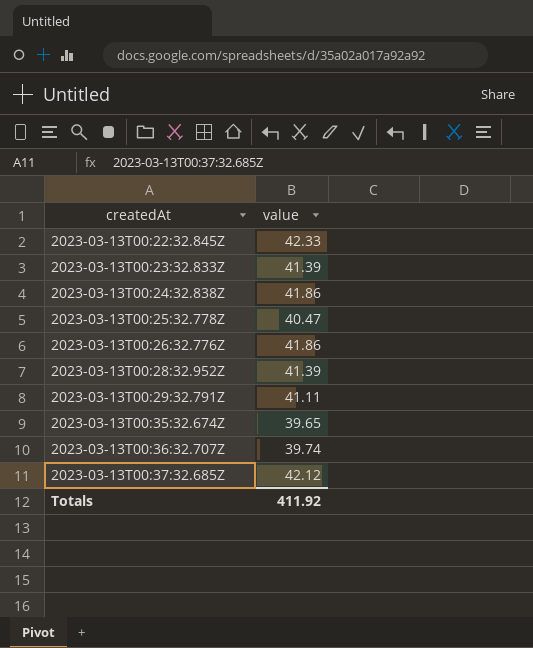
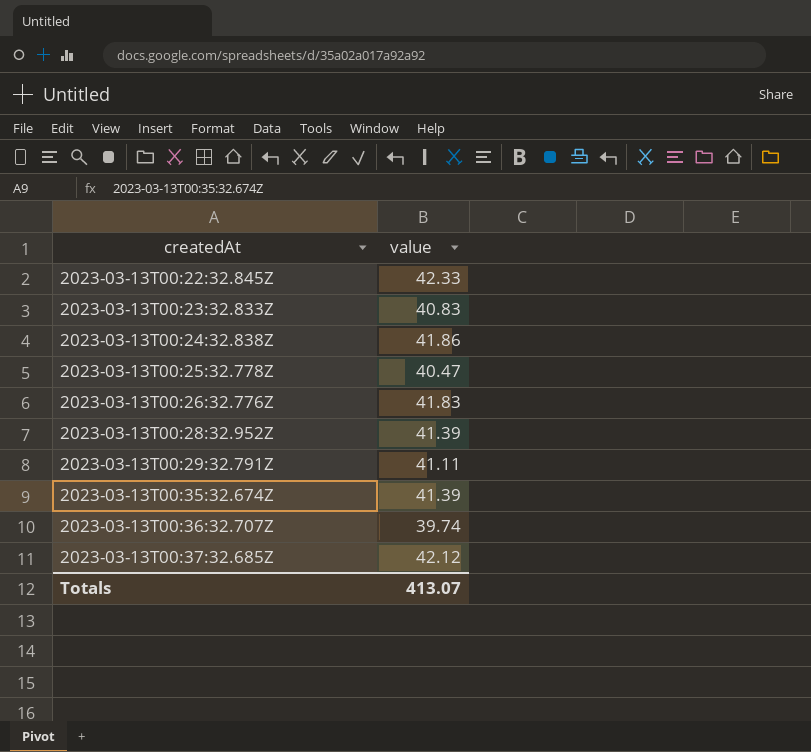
2023-03-13T00:23:32.833Z | value: 41.39 -> 40.83
2023-03-13T00:26:32.776Z | value: 41.86 -> 41.83
2023-03-13T00:35:32.674Z | value: 39.65 -> 41.39
Totals | value: 411.92 -> 413.07

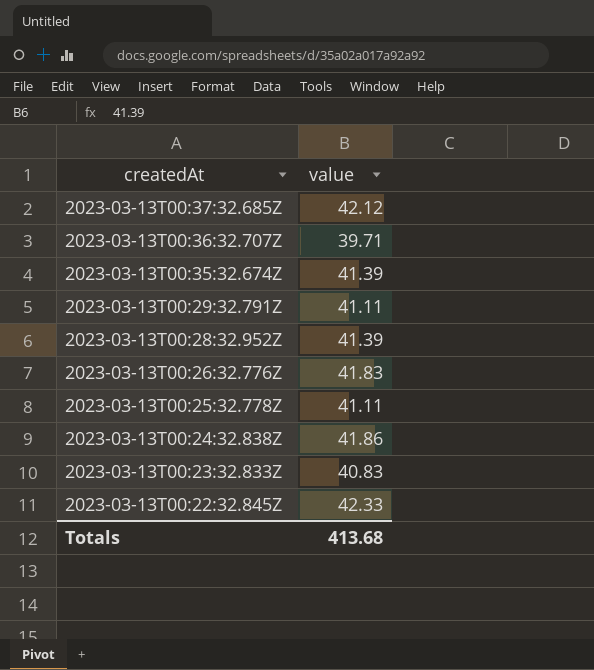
row order: createdAt ascending -> createdAt descending
2023-03-13T00:36:32.707Z | value: 39.74 -> 39.71
2023-03-13T00:25:32.778Z | value: 40.47 -> 41.11
Totals | value: 413.07 -> 413.68

